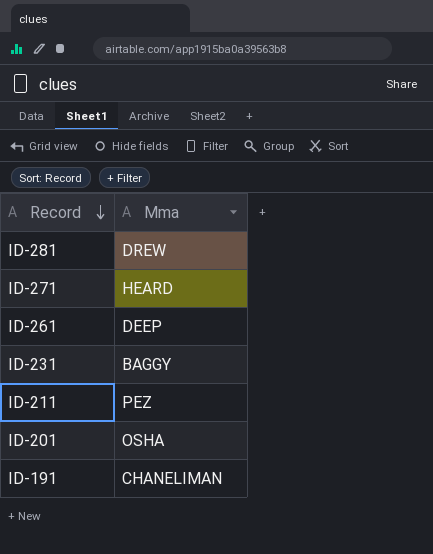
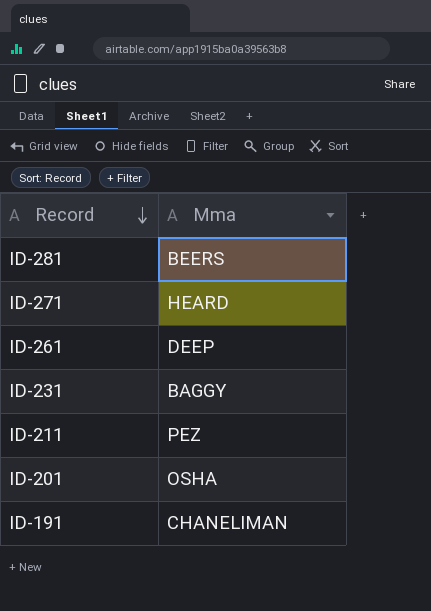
ID-281 | Mma: DREW -> BEERS

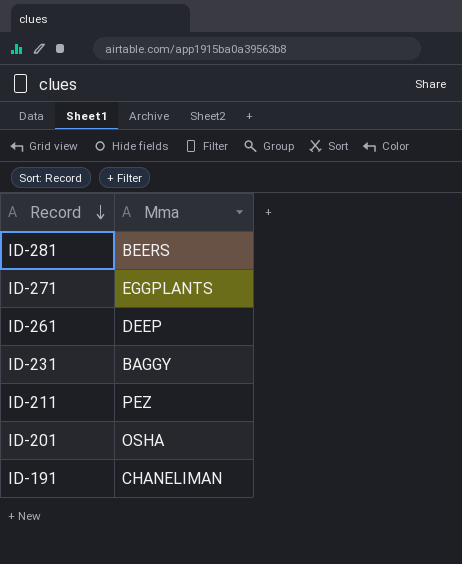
ID-271 | Mma: HEARD -> EGGPLANTS

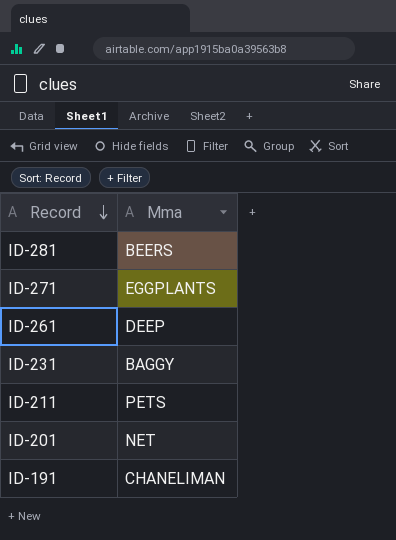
ID-211 | Mma: PEZ -> PETS
ID-201 | Mma: OSHA -> NET

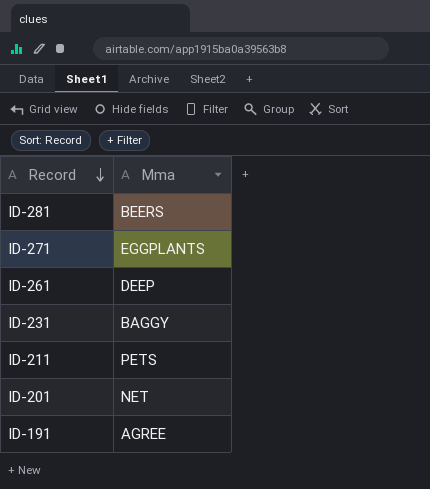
ID-191 | Mma: CHANELIMAN -> AGREE

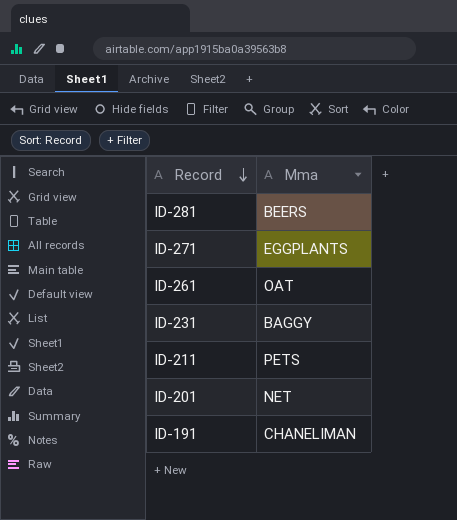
ID-261 | Mma: DEEP -> OAT
ID-191 | Mma: AGREE -> CHANELIMAN

